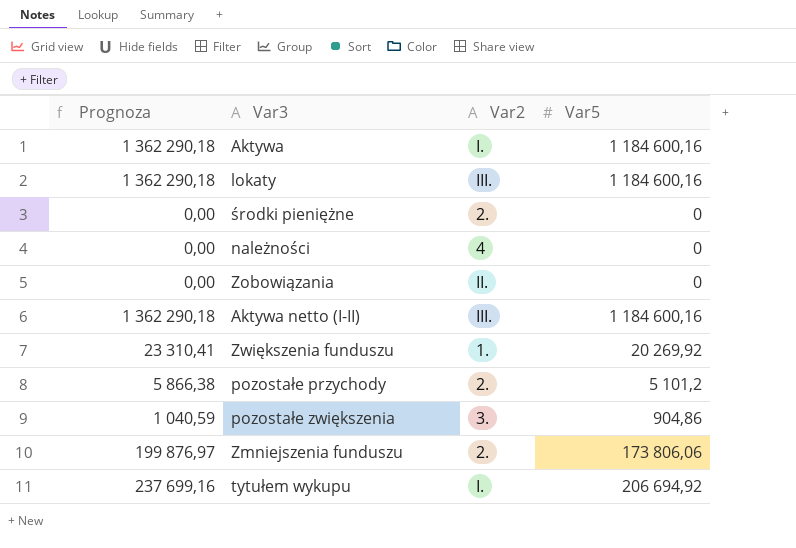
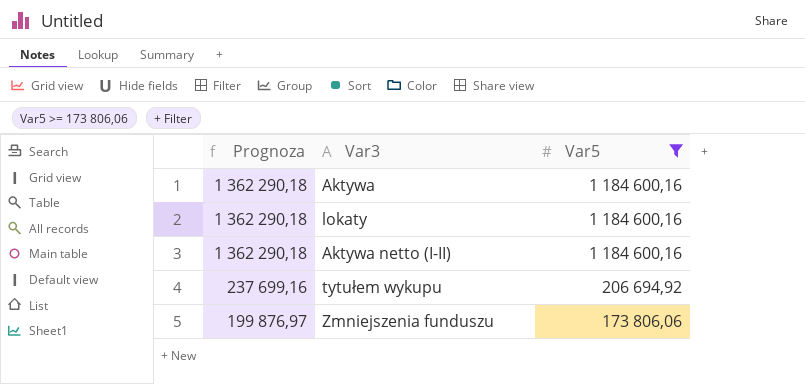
filter: none -> Var5 >= 173 806,06
row order: none -> Prognoza descending
column Var2 | position: 3 -> none

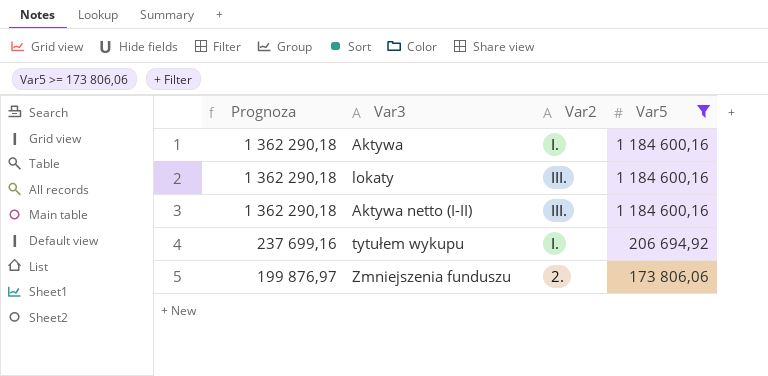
column Var2 | position: none -> 3

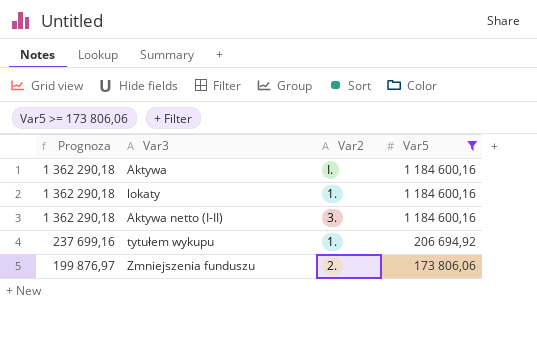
lokaty | Var2: III. -> 1.
Aktywa netto (I-II) | Var2: III. -> 3.
tytułem wykupu | Var2: I. -> 1.

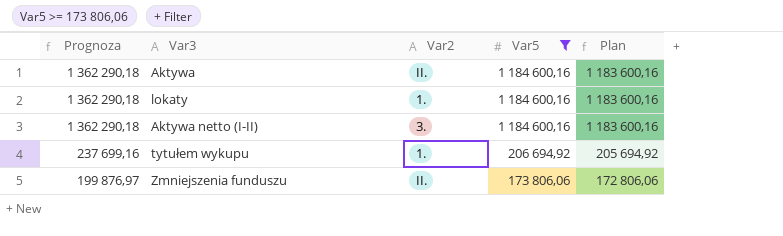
column Plan | formula: none -> [Var5] - 1000
Aktywa | Var2: I. -> II.
Zmniejszenia funduszu | Var2: 2. -> II.

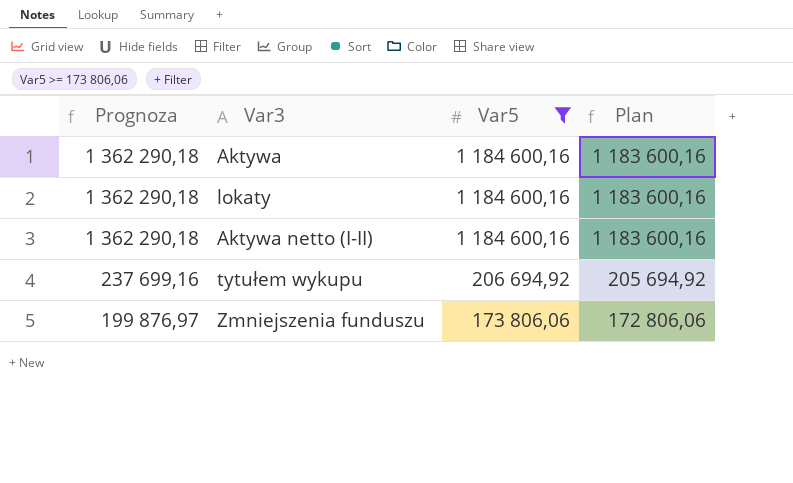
column Var2 | position: 3 -> none

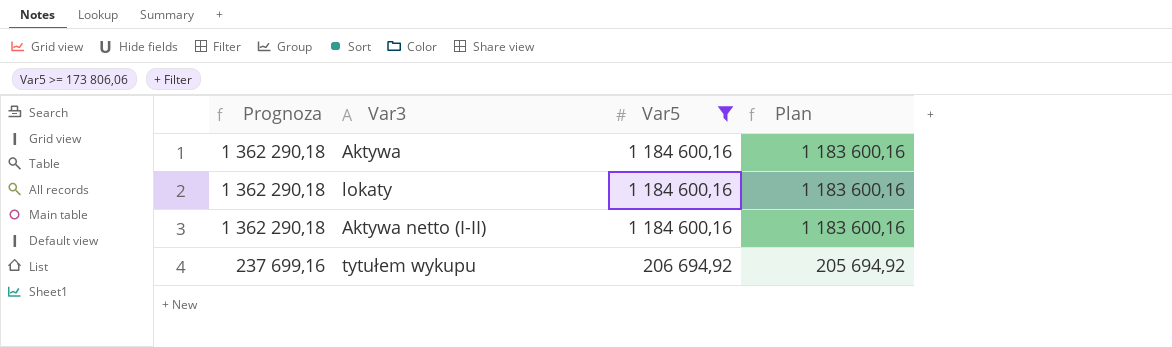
row Zmniejszenia funduszu: 199 876,97 | 173 806,06 | 172 806,06 -> none

